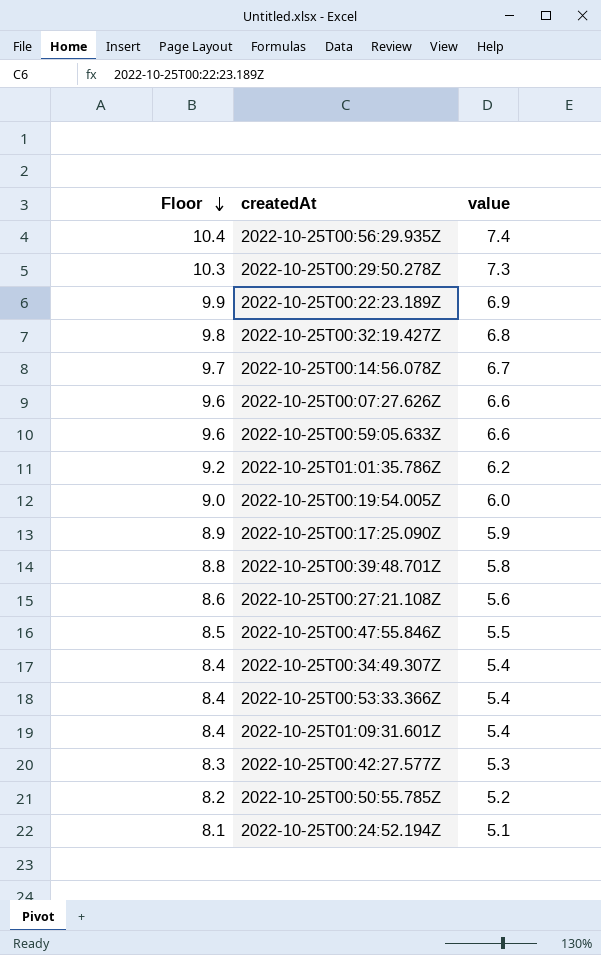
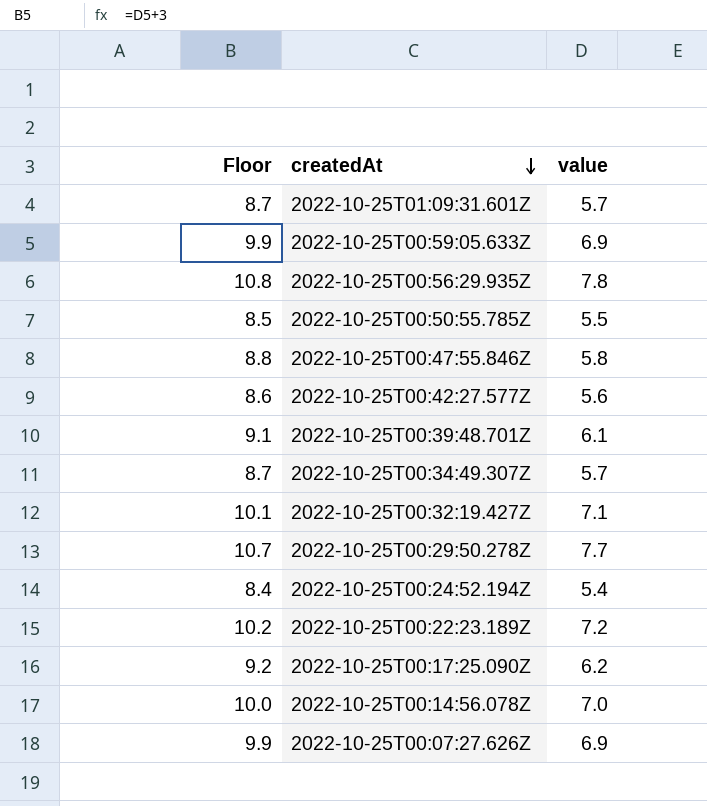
row order: Floor descending -> createdAt descending
row 2022-10-25T01:01:35.786Z: 9.2 | 6.2 -> none
row 2022-10-25T00:19:54.005Z: 9.0 | 6.0 -> none
row 2022-10-25T00:27:21.108Z: 8.6 | 5.6 -> none
row 2022-10-25T00:53:33.366Z: 8.4 | 5.4 -> none
2022-10-25T01:09:31.601Z | Floor: 8.4 -> 8.7
2022-10-25T01:09:31.601Z | value: 5.4 -> 5.7
2022-10-25T00:59:05.633Z | Floor: 9.6 -> 9.9
2022-10-25T00:59:05.633Z | value: 6.6 -> 6.9
2022-10-25T00:56:29.935Z | Floor: 10.4 -> 10.8
2022-10-25T00:56:29.935Z | value: 7.4 -> 7.8
2022-10-25T00:50:55.785Z | Floor: 8.2 -> 8.5
2022-10-25T00:50:55.785Z | value: 5.2 -> 5.5
2022-10-25T00:47:55.846Z | Floor: 8.5 -> 8.8
2022-10-25T00:47:55.846Z | value: 5.5 -> 5.8
2022-10-25T00:42:27.577Z | Floor: 8.3 -> 8.6
2022-10-25T00:42:27.577Z | value: 5.3 -> 5.6
2022-10-25T00:39:48.701Z | Floor: 8.8 -> 9.1
2022-10-25T00:39:48.701Z | value: 5.8 -> 6.1
2022-10-25T00:34:49.307Z | Floor: 8.4 -> 8.7
2022-10-25T00:34:49.307Z | value: 5.4 -> 5.7
2022-10-25T00:32:19.427Z | Floor: 9.8 -> 10.1
2022-10-25T00:32:19.427Z | value: 6.8 -> 7.1
2022-10-25T00:29:50.278Z | Floor: 10.3 -> 10.7
2022-10-25T00:29:50.278Z | value: 7.3 -> 7.7
2022-10-25T00:24:52.194Z | Floor: 8.1 -> 8.4
2022-10-25T00:24:52.194Z | value: 5.1 -> 5.4
2022-10-25T00:22:23.189Z | Floor: 9.9 -> 10.2
2022-10-25T00:22:23.189Z | value: 6.9 -> 7.2
2022-10-25T00:17:25.090Z | Floor: 8.9 -> 9.2
2022-10-25T00:17:25.090Z | value: 5.9 -> 6.2
2022-10-25T00:14:56.078Z | Floor: 9.7 -> 10.0
2022-10-25T00:14:56.078Z | value: 6.7 -> 7.0
2022-10-25T00:07:27.626Z | Floor: 9.6 -> 9.9
2022-10-25T00:07:27.626Z | value: 6.6 -> 6.9

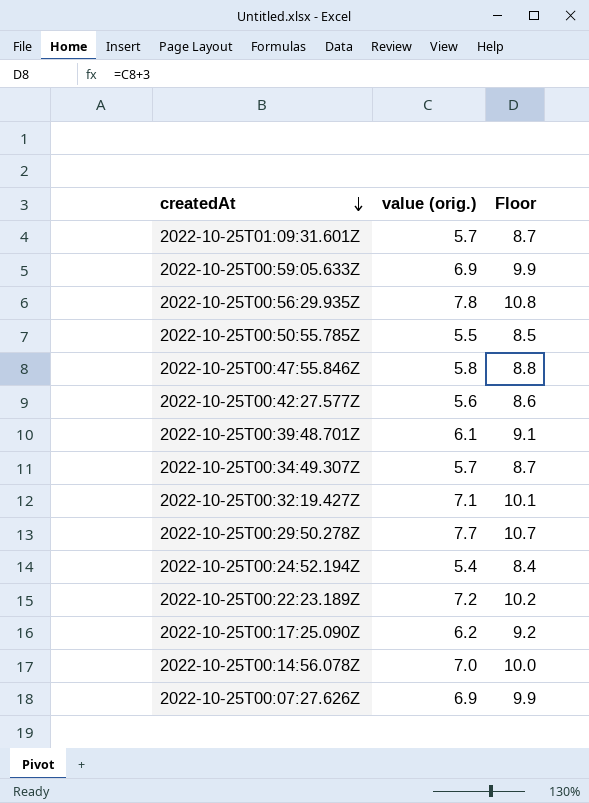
column name: value -> value (orig.)
column Floor | position: 1 -> 3

